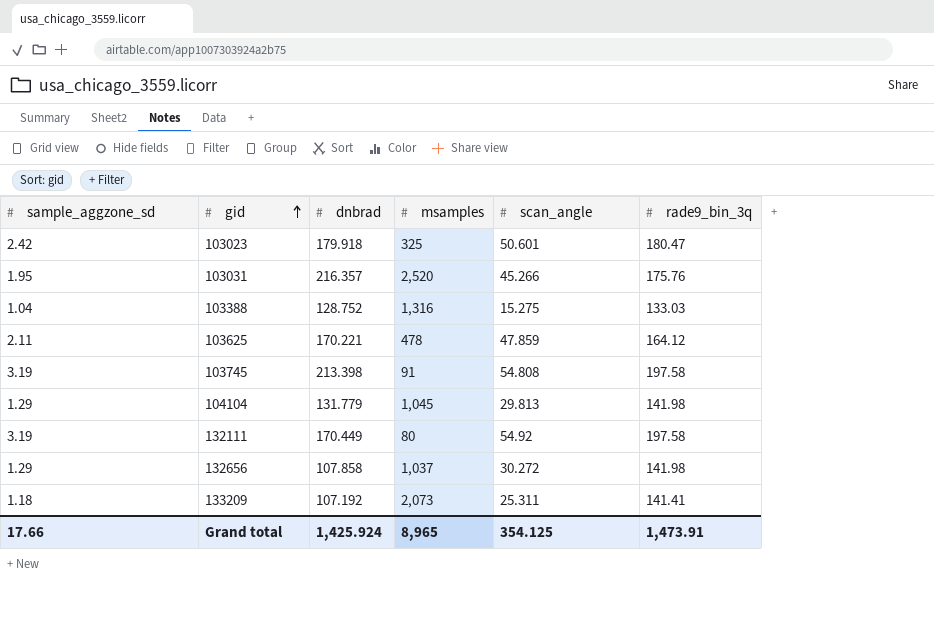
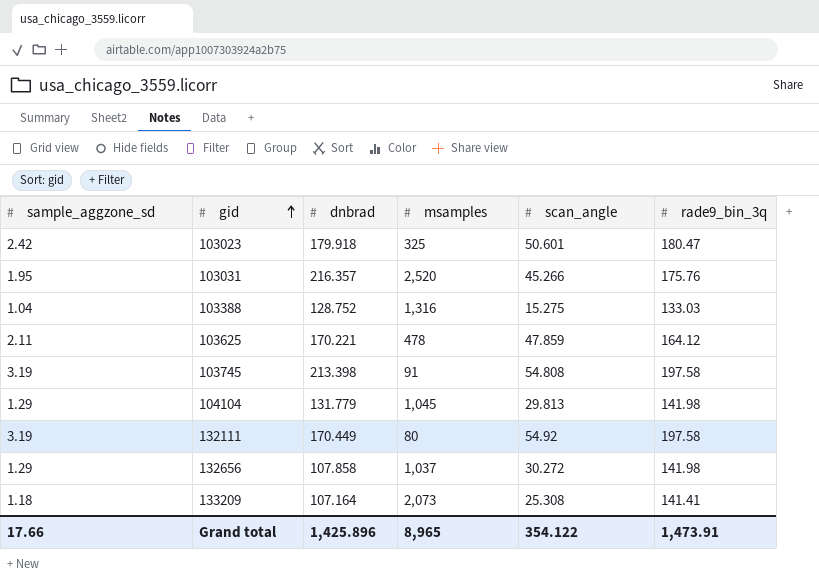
133209 | dnbrad: 107.192 -> 107.164
133209 | scan_angle: 25.311 -> 25.308
Grand total | dnbrad: 1,425.924 -> 1,425.896
Grand total | scan_angle: 354.125 -> 354.122

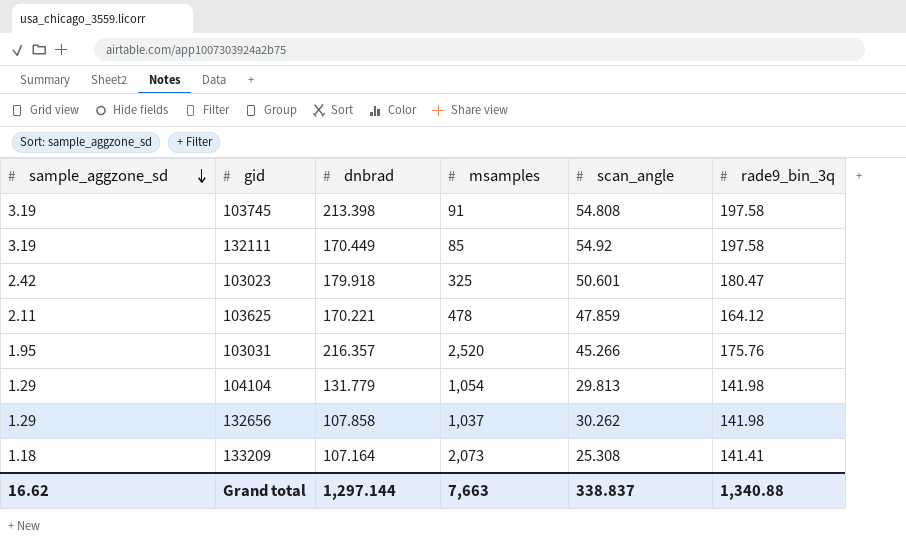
row order: gid ascending -> sample_aggzone_sd descending
row 103388: 1.04 | 128.752 | 1,316 | 15.275 | 133.03 -> none
132111 | msamples: 80 -> 85
104104 | msamples: 1,045 -> 1,054
132656 | scan_angle: 30.272 -> 30.262
Grand total | sample_aggzone_sd: 17.66 -> 16.62
Grand total | dnbrad: 1,425.896 -> 1,297.144
Grand total | msamples: 8,965 -> 7,663
Grand total | scan_angle: 354.122 -> 338.837
Grand total | rade9_bin_3q: 1,473.91 -> 1,340.88

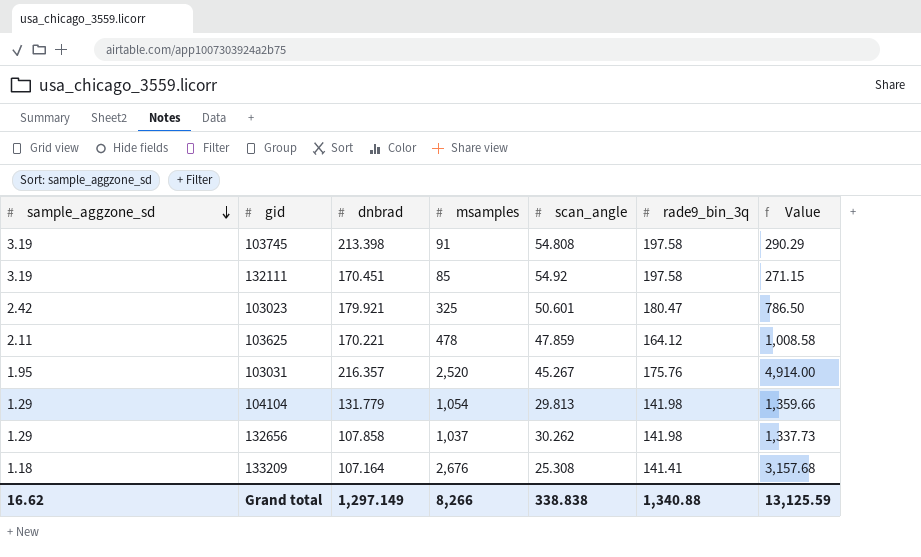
column Value | formula: none -> [sample_aggzone_sd] * [msamples]
132111 | dnbrad: 170.449 -> 170.451
103023 | dnbrad: 179.918 -> 179.921
103031 | scan_angle: 45.266 -> 45.267
133209 | msamples: 2,073 -> 2,676
Grand total | dnbrad: 1,297.144 -> 1,297.149
Grand total | msamples: 7,663 -> 8,266
Grand total | scan_angle: 338.837 -> 338.838

